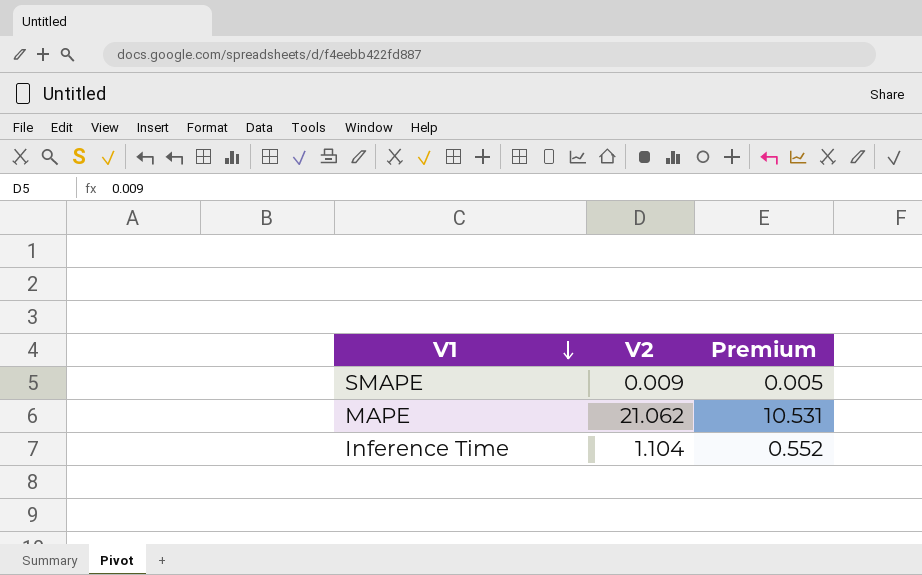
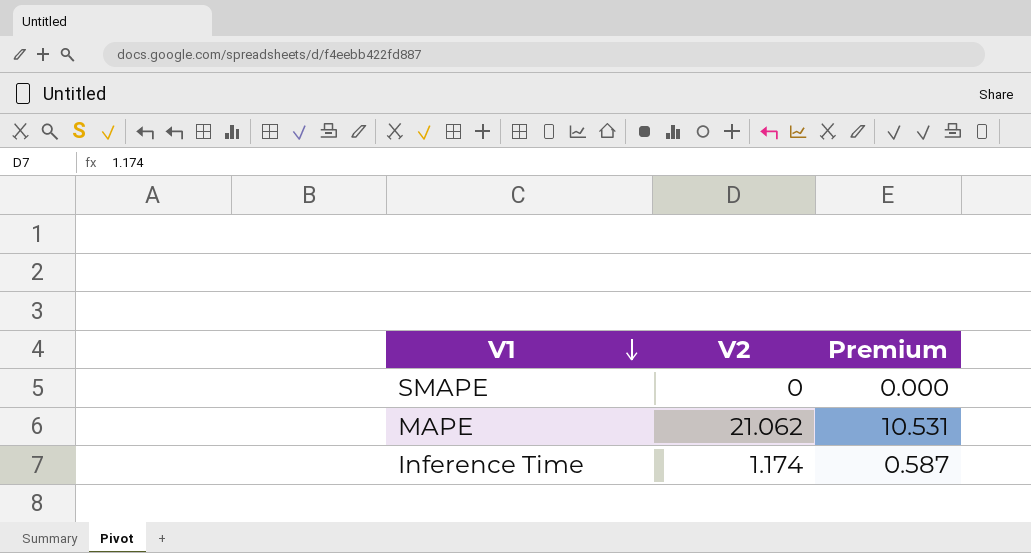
SMAPE | V2: 0.009 -> 0
SMAPE | Premium: 0.005 -> 0.000
Inference Time | V2: 1.104 -> 1.174
Inference Time | Premium: 0.552 -> 0.587

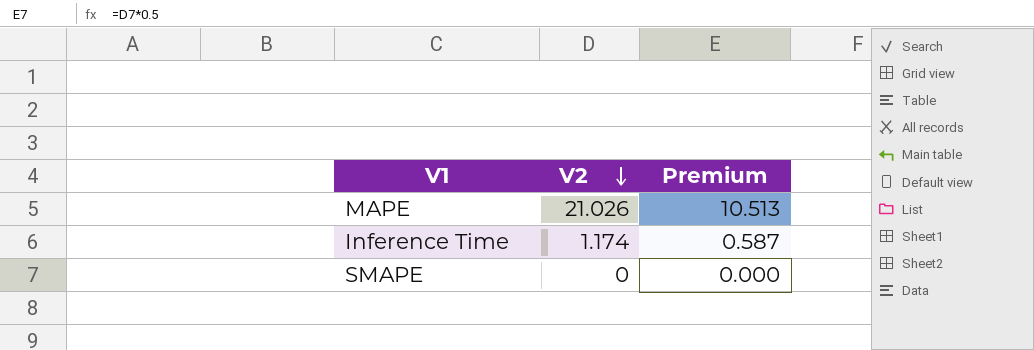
row order: V1 descending -> V2 descending
MAPE | V2: 21.062 -> 21.026
MAPE | Premium: 10.531 -> 10.513

